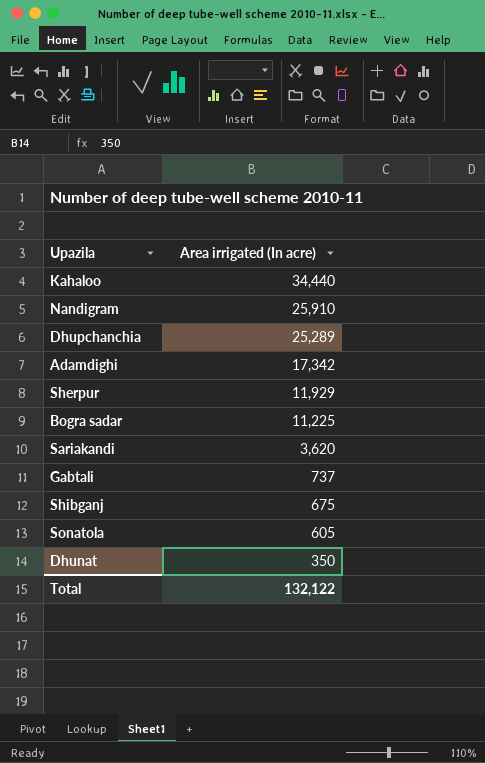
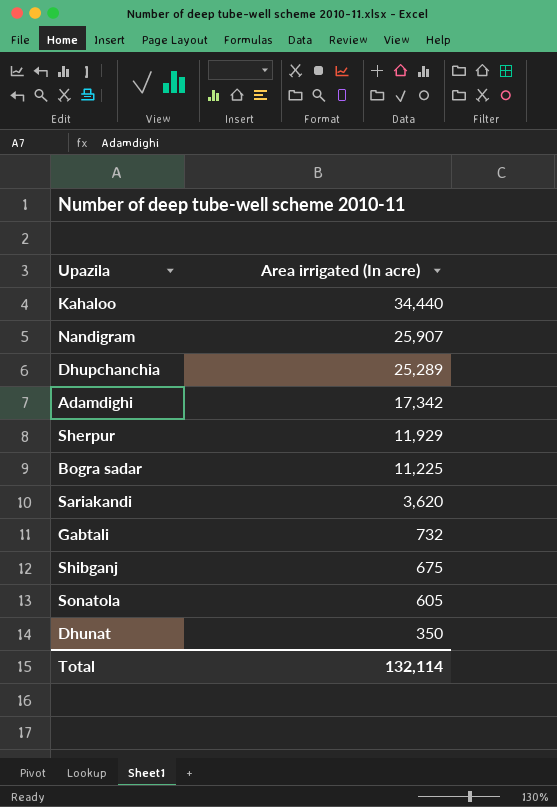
Nandigram | Area irrigated (In acre): 25,910 -> 25,907
Gabtali | Area irrigated (In acre): 737 -> 732
Total | Area irrigated (In acre): 132,122 -> 132,114

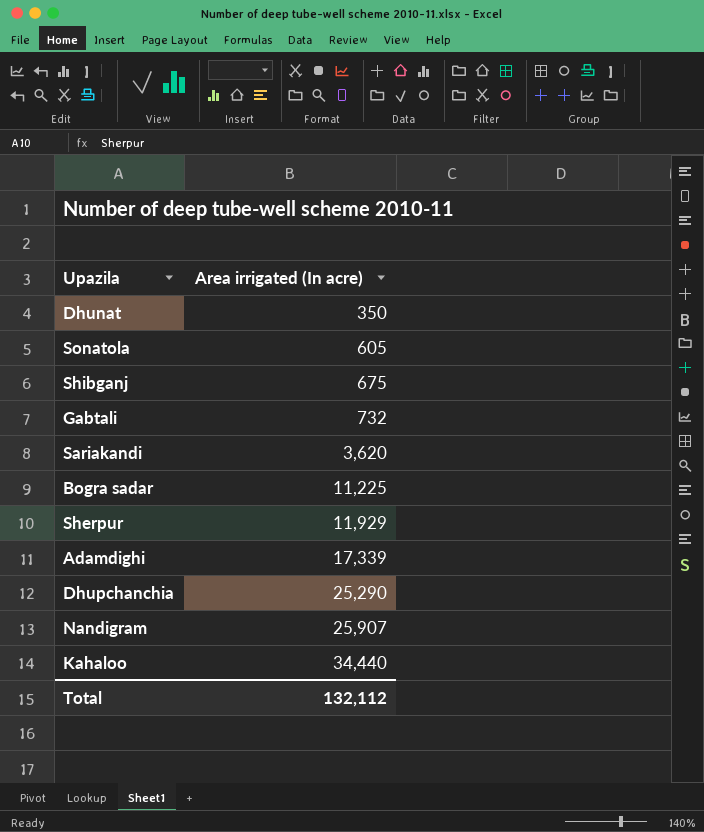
row order: Area irrigated (In acre) descending -> Area irrigated (In acre) ascending
Adamdighi | Area irrigated (In acre): 17,342 -> 17,339
Dhupchanchia | Area irrigated (In acre): 25,289 -> 25,290
Total | Area irrigated (In acre): 132,114 -> 132,112

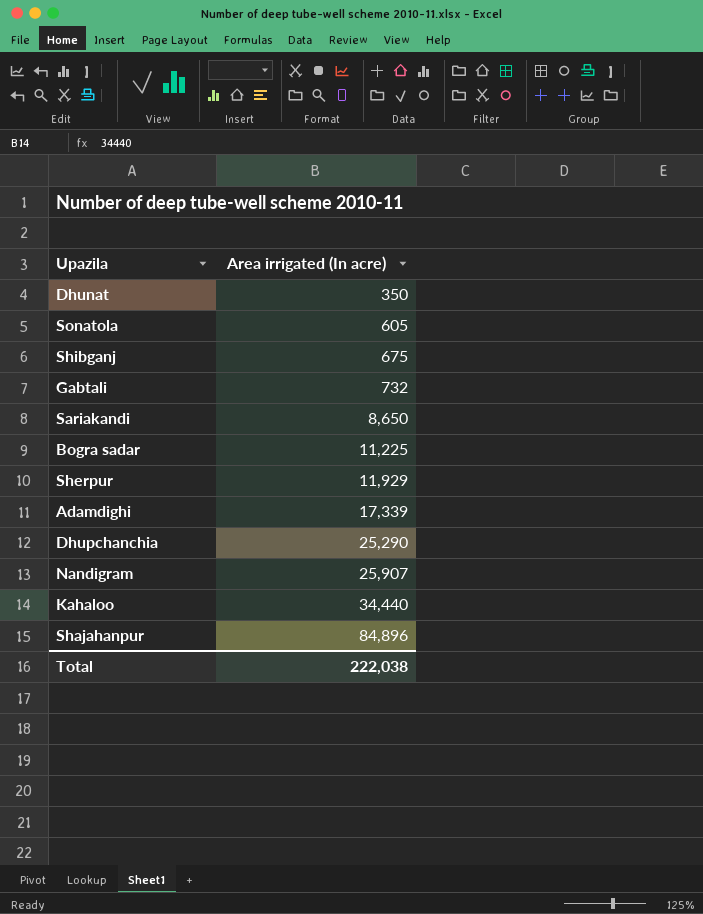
Sariakandi | Area irrigated (In acre): 3,620 -> 8,650
row Shajahanpur: none -> 84,896
Total | Area irrigated (In acre): 132,112 -> 222,038

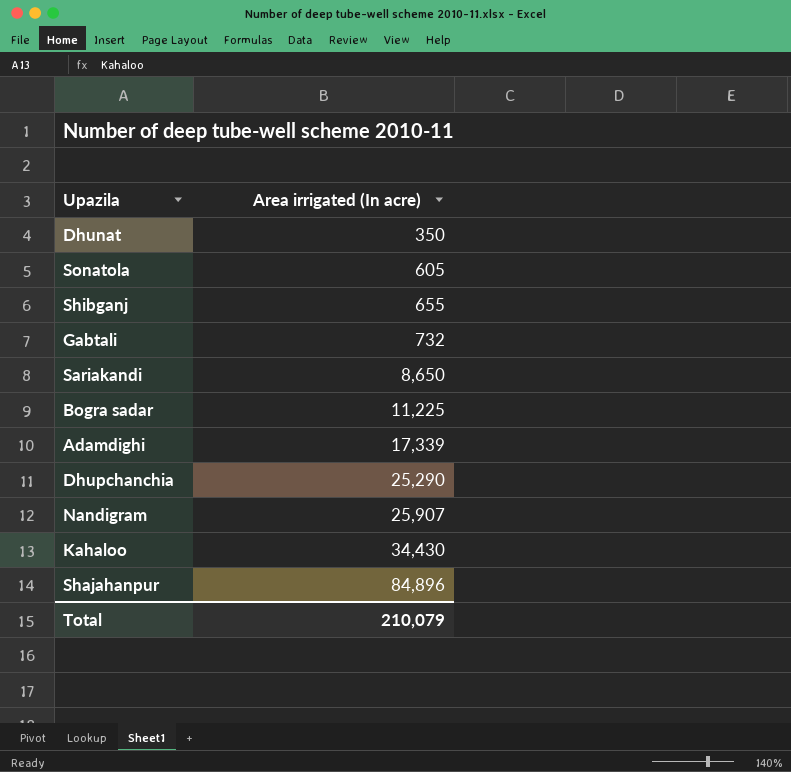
row Sherpur: 11,929 -> none
Shibganj | Area irrigated (In acre): 675 -> 655
Kahaloo | Area irrigated (In acre): 34,440 -> 34,430
Total | Area irrigated (In acre): 222,038 -> 210,079

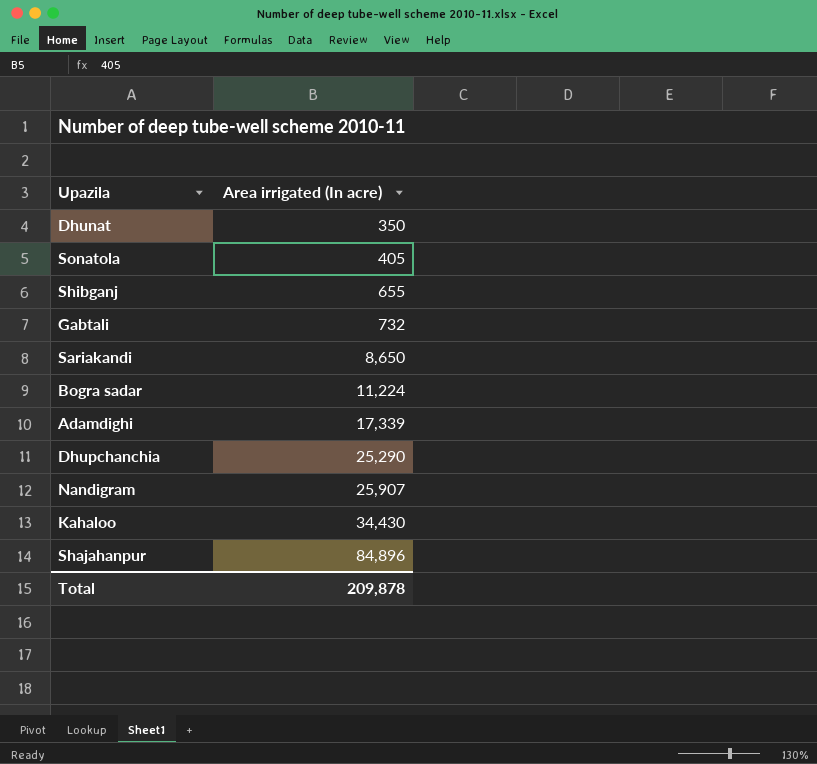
Sonatola | Area irrigated (In acre): 605 -> 405
Bogra sadar | Area irrigated (In acre): 11,225 -> 11,224
Total | Area irrigated (In acre): 210,079 -> 209,878

